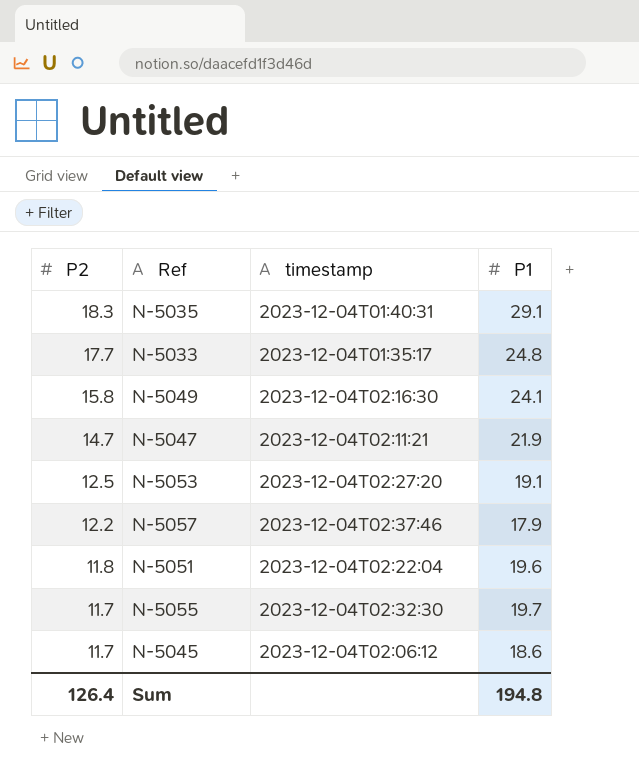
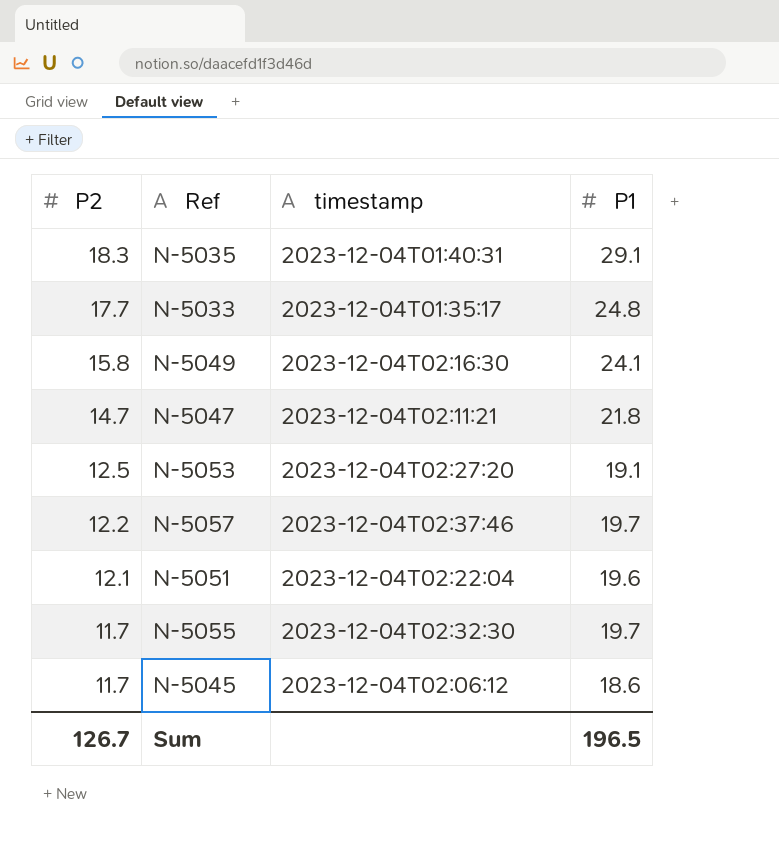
N-5047 | P1: 21.9 -> 21.8
N-5057 | P1: 17.9 -> 19.7
N-5051 | P2: 11.8 -> 12.1
Sum | P2: 126.4 -> 126.7
Sum | P1: 194.8 -> 196.5

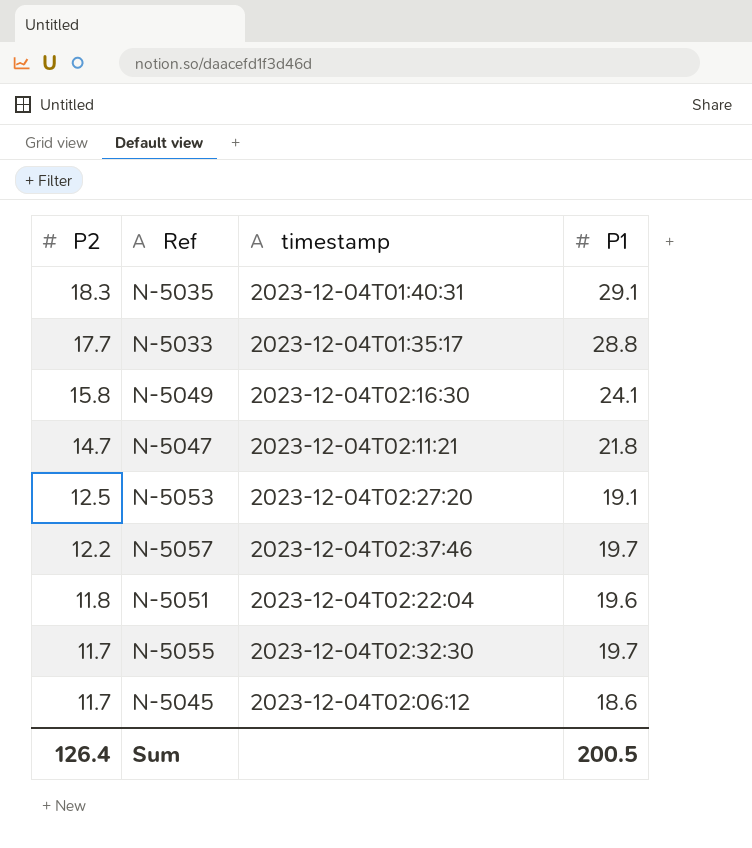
N-5033 | P1: 24.8 -> 28.8
N-5051 | P2: 12.1 -> 11.8
Sum | P2: 126.7 -> 126.4
Sum | P1: 196.5 -> 200.5

